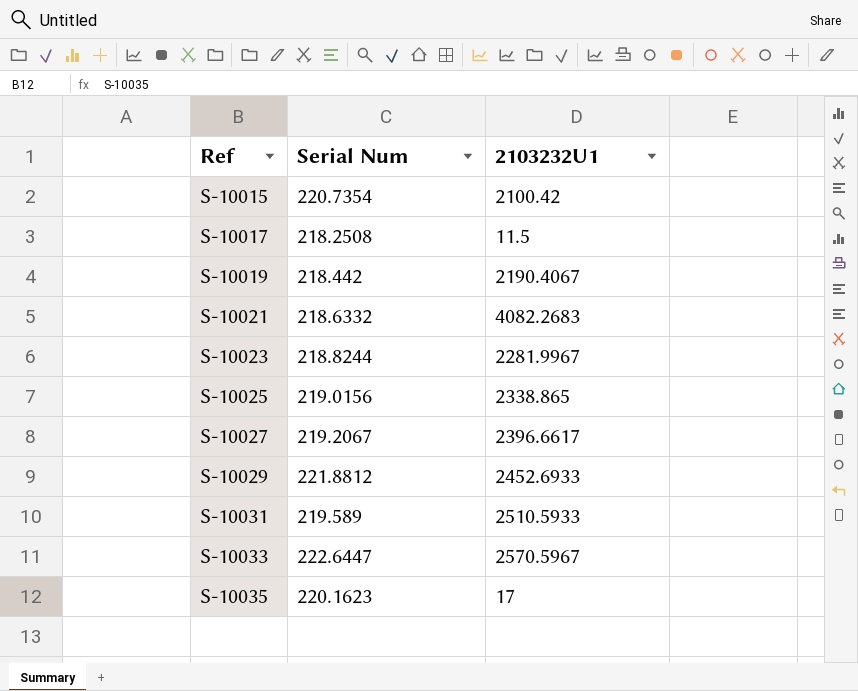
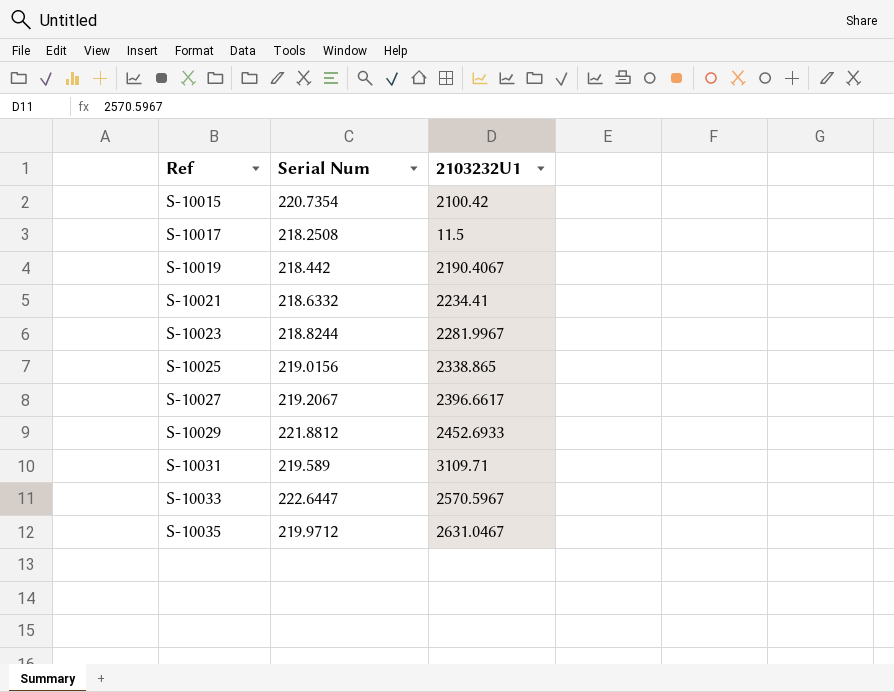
S-10021 | 2103232U1: 4082.2683 -> 2234.41
S-10031 | 2103232U1: 2510.5933 -> 3109.71
S-10035 | Serial Num: 220.1623 -> 219.9712
S-10035 | 2103232U1: 17 -> 2631.0467

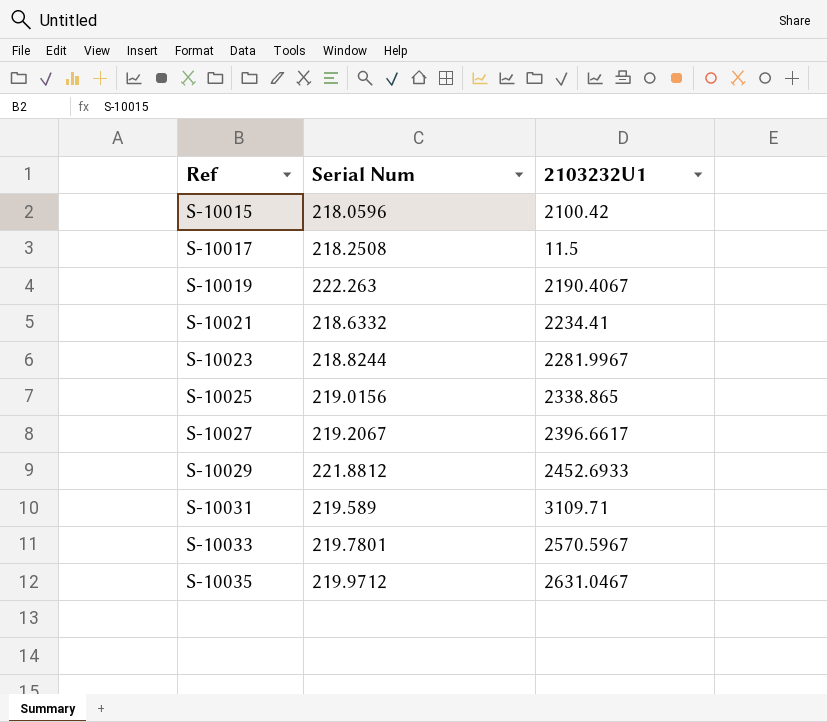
S-10015 | Serial Num: 220.7354 -> 218.0596
S-10019 | Serial Num: 218.442 -> 222.263
S-10033 | Serial Num: 222.6447 -> 219.7801

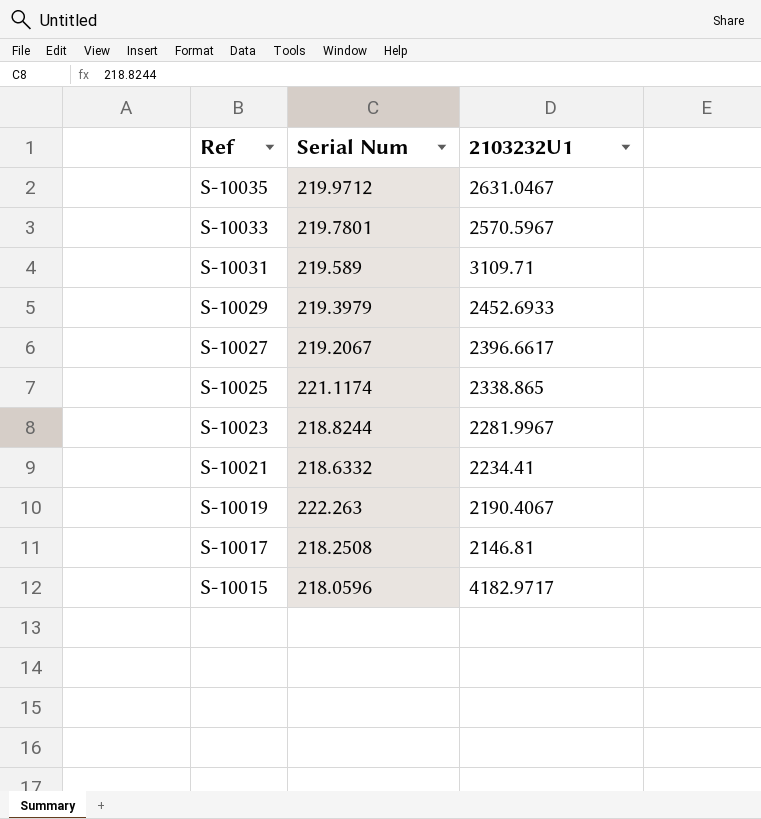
row order: Ref ascending -> Ref descending
S-10029 | Serial Num: 221.8812 -> 219.3979
S-10025 | Serial Num: 219.0156 -> 221.1174
S-10017 | 2103232U1: 11.5 -> 2146.81
S-10015 | 2103232U1: 2100.42 -> 4182.9717

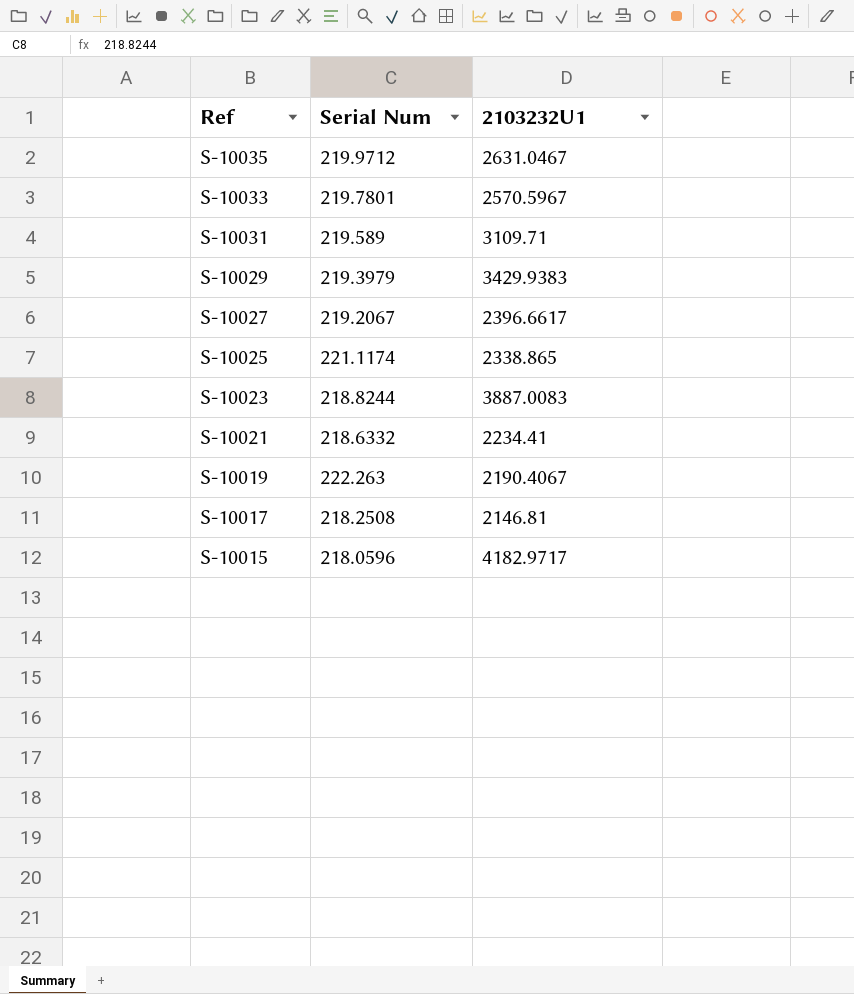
S-10029 | 2103232U1: 2452.6933 -> 3429.9383
S-10023 | 2103232U1: 2281.9967 -> 3887.0083

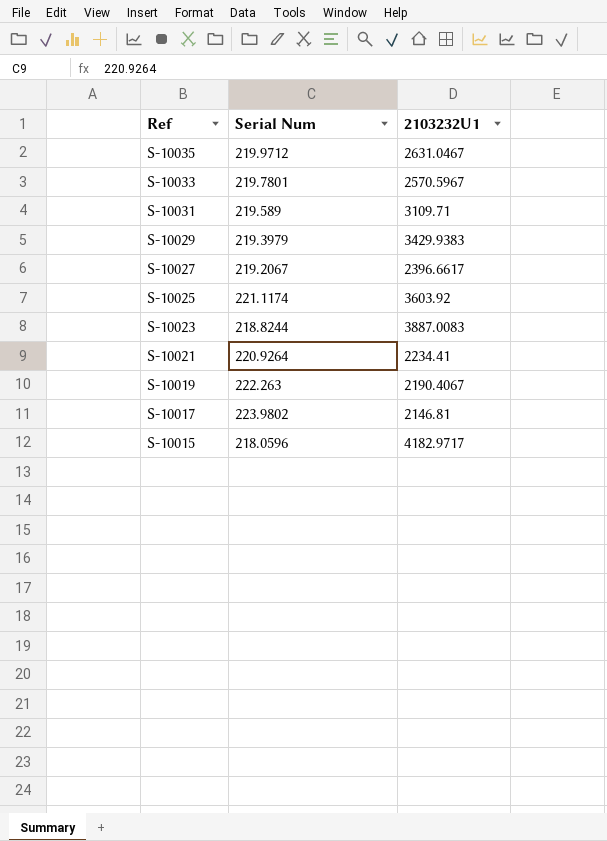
S-10025 | 2103232U1: 2338.865 -> 3603.92
S-10021 | Serial Num: 218.6332 -> 220.9264
S-10017 | Serial Num: 218.2508 -> 223.9802

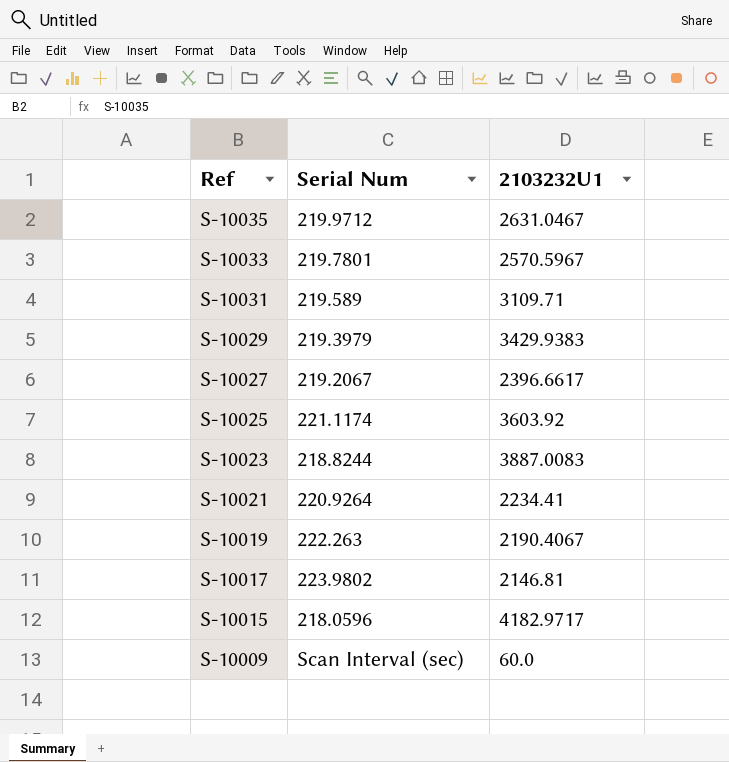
row S-10009: none -> Scan Interval (sec) | 60.0

